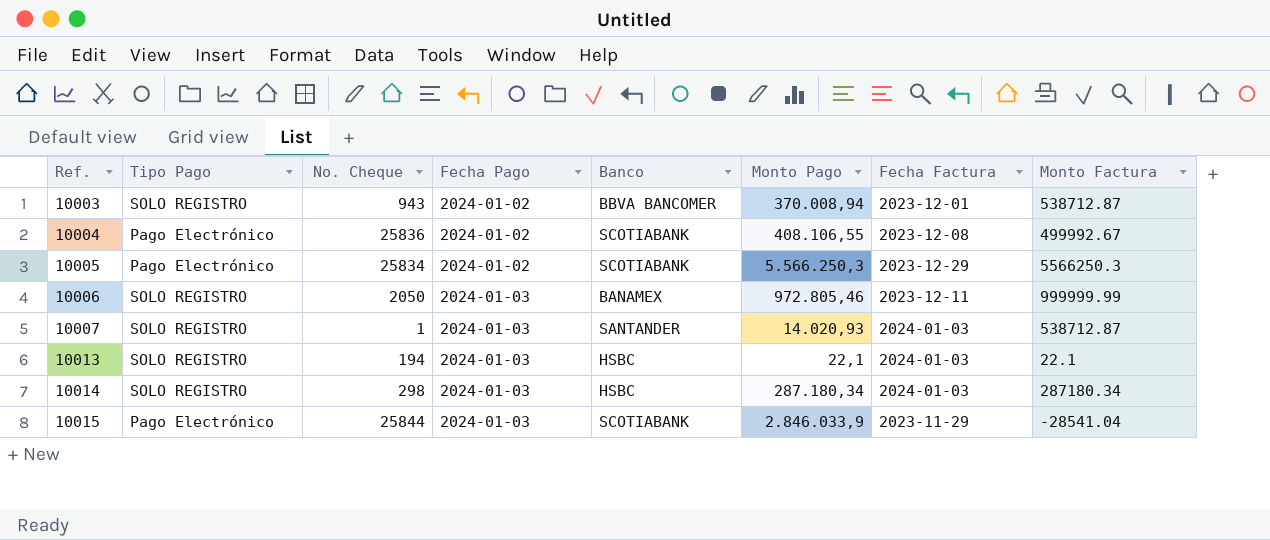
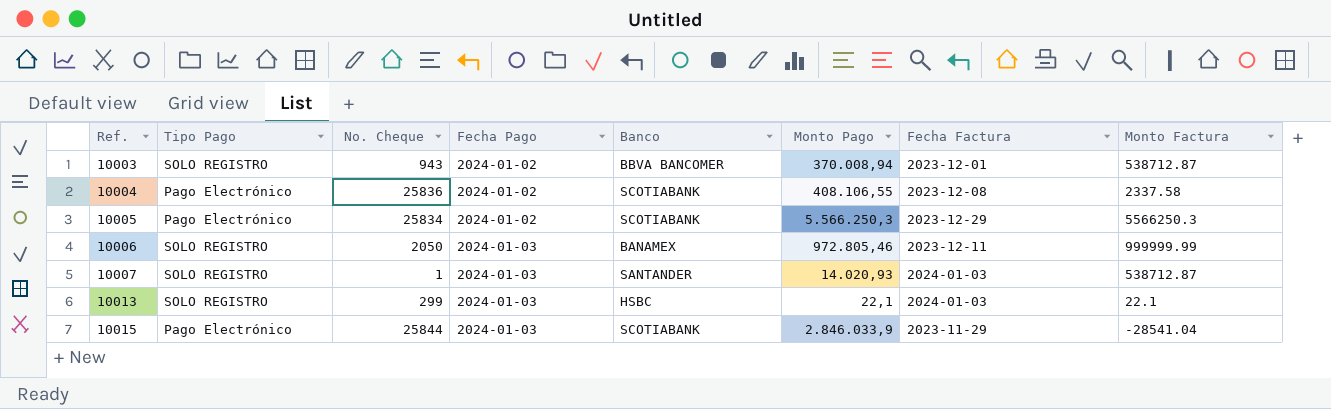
row 10014: SOLO REGISTRO | 298 | 2024-01-03 | HSBC | 287.180,34 | 2024-01-03 | 287180.34 -> none
10004 | Monto Factura: 499992.67 -> 2337.58
10013 | No. Cheque: 194 -> 299

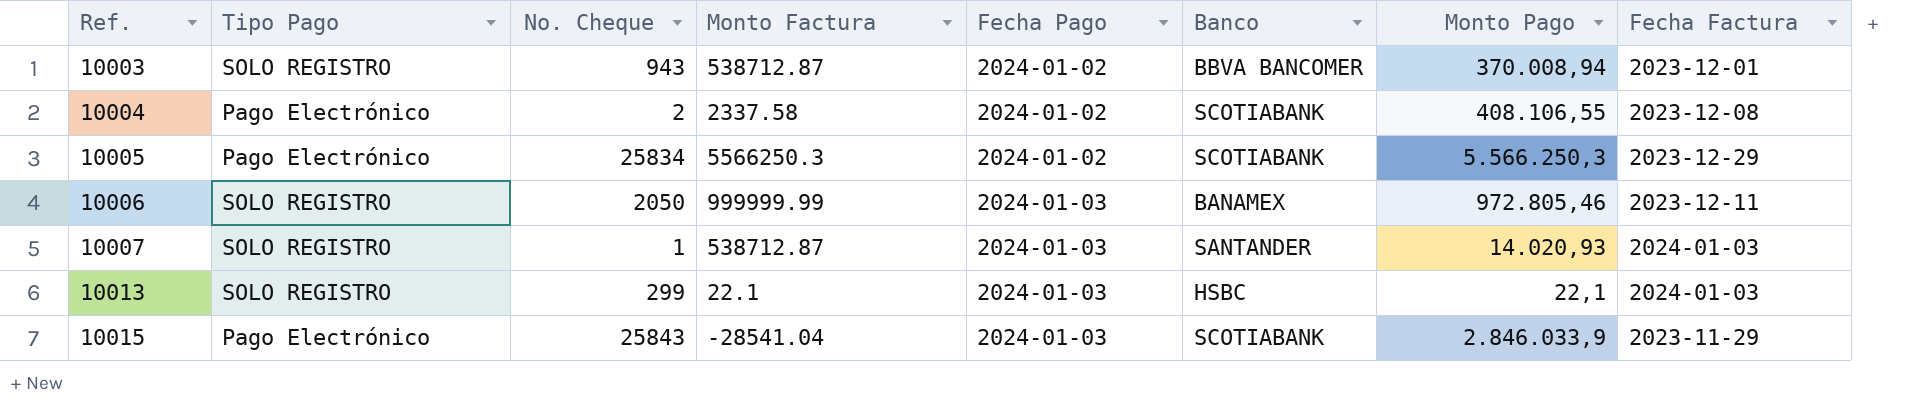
column Monto Factura | position: 8 -> 4
10004 | No. Cheque: 25836 -> 2
10015 | No. Cheque: 25844 -> 25843

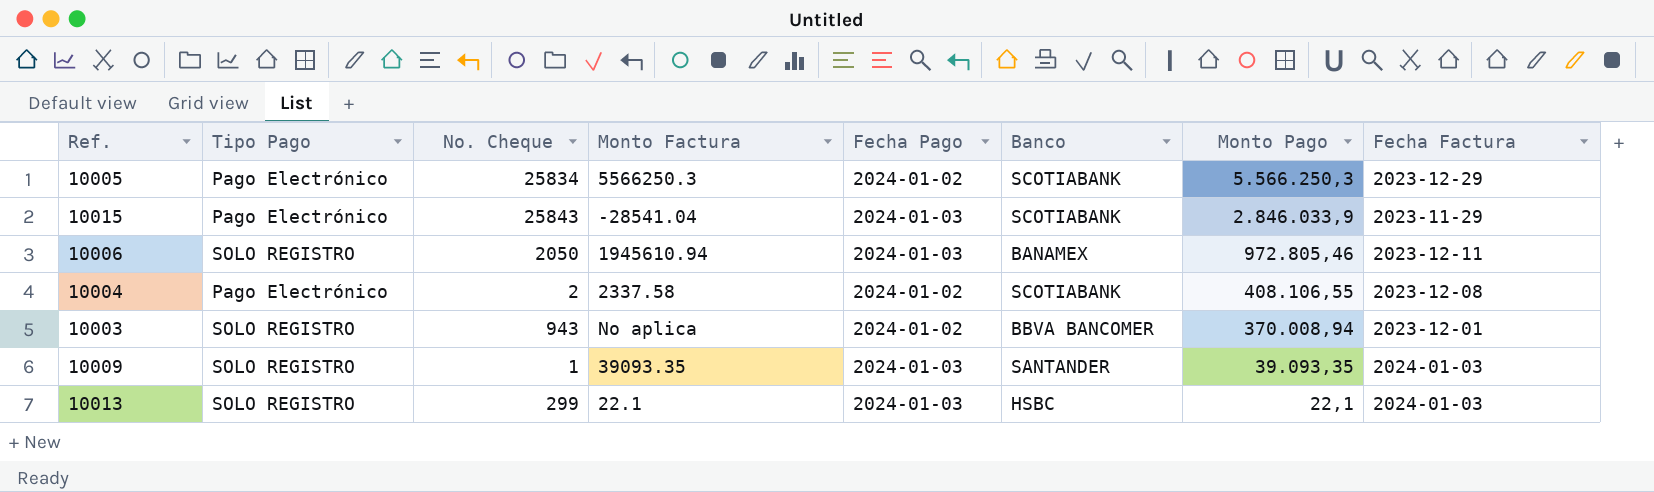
row order: Ref. ascending -> Monto Pago descending
row 10007: SOLO REGISTRO | 1 | 538712.87 | 2024-01-03 | SANTANDER | 14.020,93 | 2024-01-03 -> none
10006 | Monto Factura: 999999.99 -> 1945610.94
10003 | Monto Factura: 538712.87 -> No aplica
row 10009: none -> SOLO REGISTRO | 1 | 39093.35 | 2024-01-03 | SANTANDER | 39.093,35 | 2024-01-03

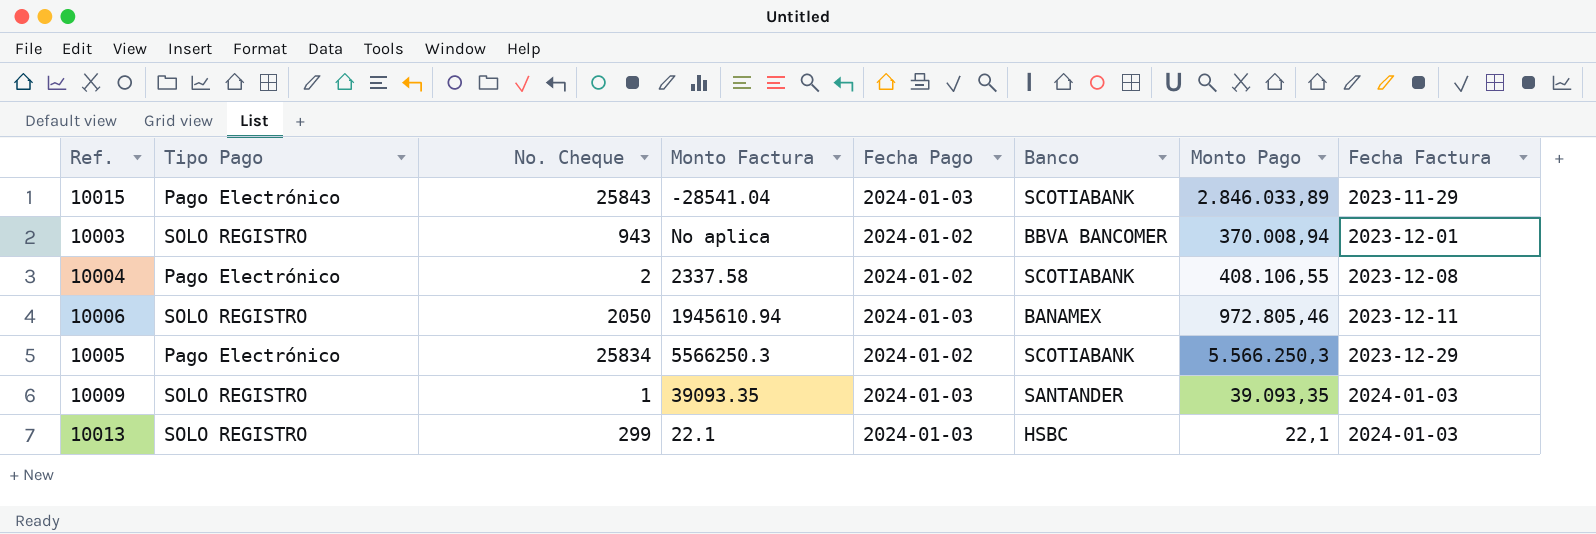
row order: Monto Pago descending -> Fecha Factura ascending
10015 | Monto Pago: 2.846.033,9 -> 2.846.033,89

